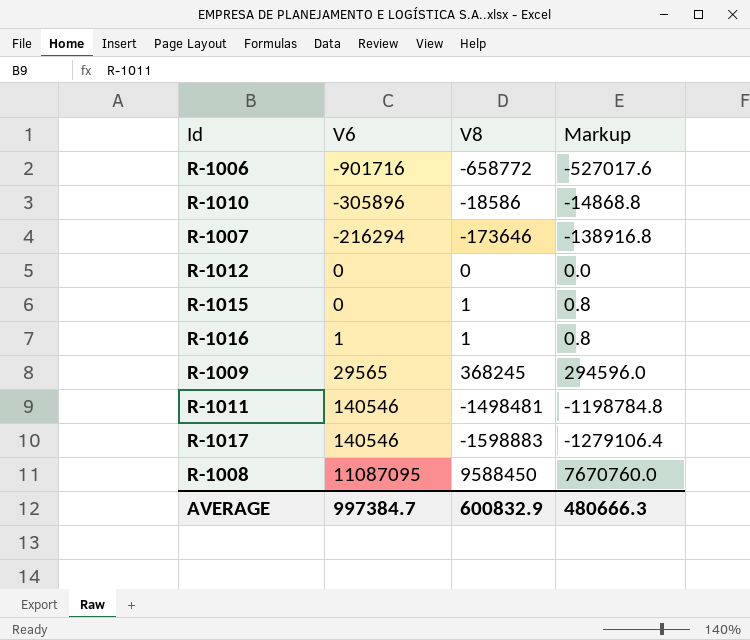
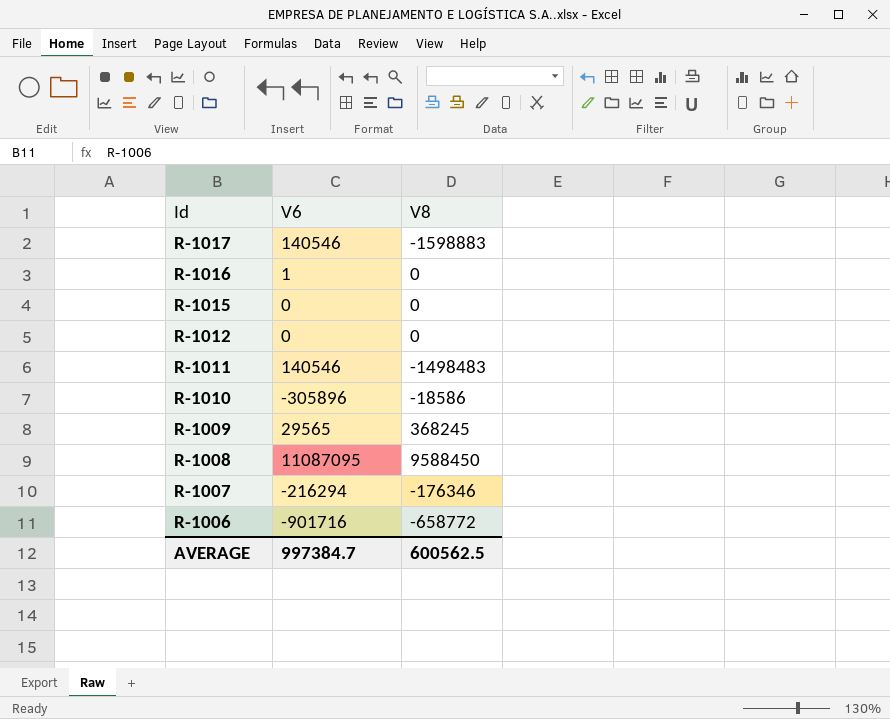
row order: V6 ascending -> Id descending
column Markup | formula: [V8] * 0.8 -> none
R-1016 | V8: 1 -> 0
R-1015 | V8: 1 -> 0
R-1011 | V8: -1498481 -> -1498483
R-1007 | V8: -173646 -> -176346
AVERAGE | V8: 600832.9 -> 600562.5

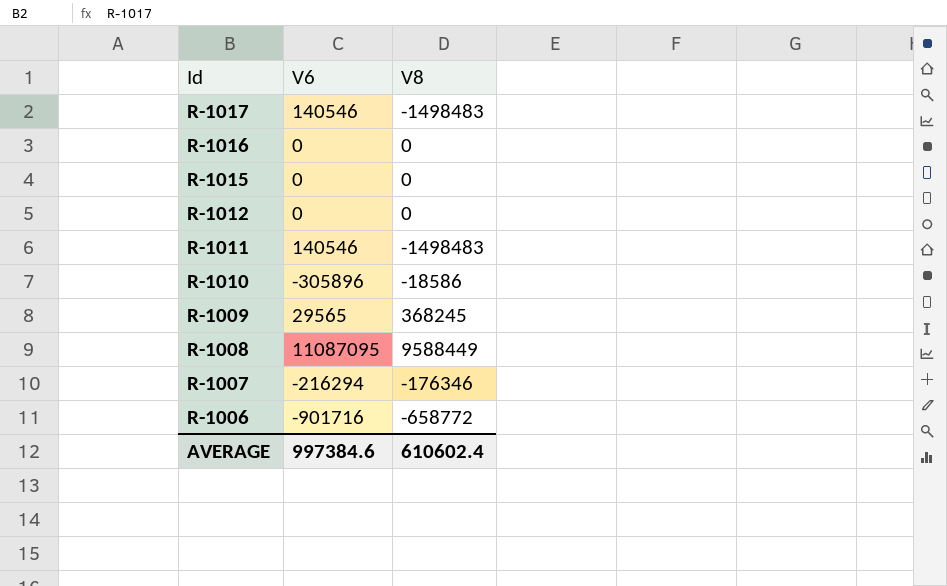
R-1017 | V8: -1598883 -> -1498483
R-1016 | V6: 1 -> 0
R-1008 | V8: 9588450 -> 9588449
AVERAGE | V6: 997384.7 -> 997384.6
AVERAGE | V8: 600562.5 -> 610602.4

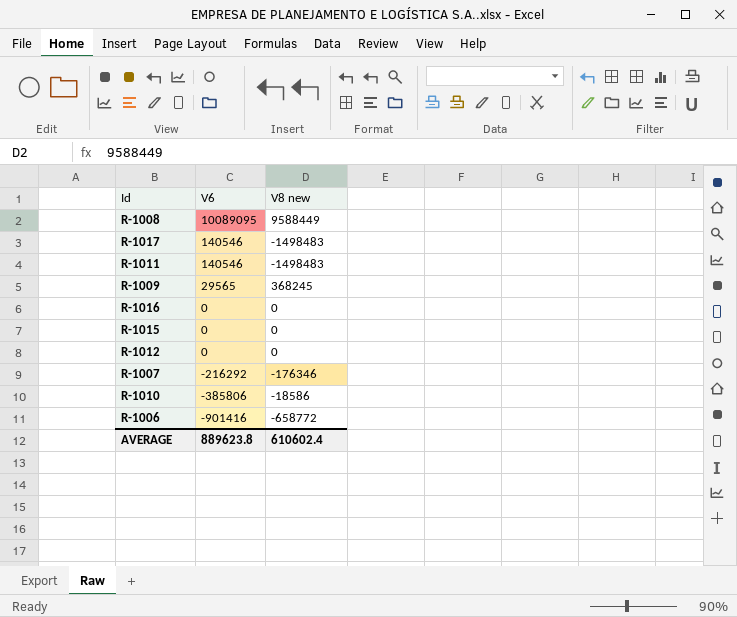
row order: Id descending -> V6 descending
column name: V8 -> V8 new
R-1008 | V6: 11087095 -> 10089095
R-1007 | V6: -216294 -> -216292
R-1010 | V6: -305896 -> -385806
R-1006 | V6: -901716 -> -901416
AVERAGE | V6: 997384.6 -> 889623.8

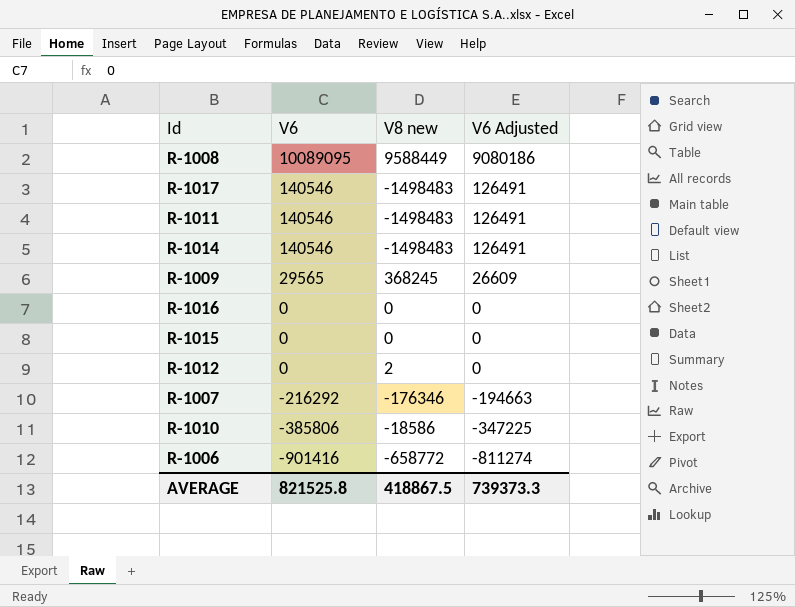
column V6 Adjusted | formula: none -> [V6] * 0.9
row R-1014: none -> 140546 | -1498483 | 126491
R-1012 | V8 new: 0 -> 2
AVERAGE | V6: 889623.8 -> 821525.8
AVERAGE | V8 new: 610602.4 -> 418867.5

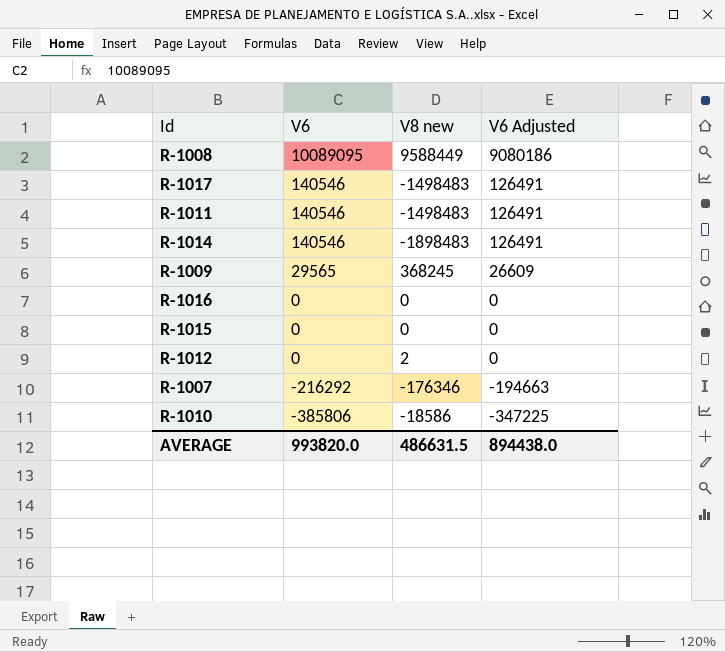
row R-1006: -901416 | -658772 | -811274 -> none
R-1014 | V8 new: -1498483 -> -1898483
AVERAGE | V6: 821525.8 -> 993820.0
AVERAGE | V8 new: 418867.5 -> 486631.5
AVERAGE | V6 Adjusted: 739373.3 -> 894438.0

